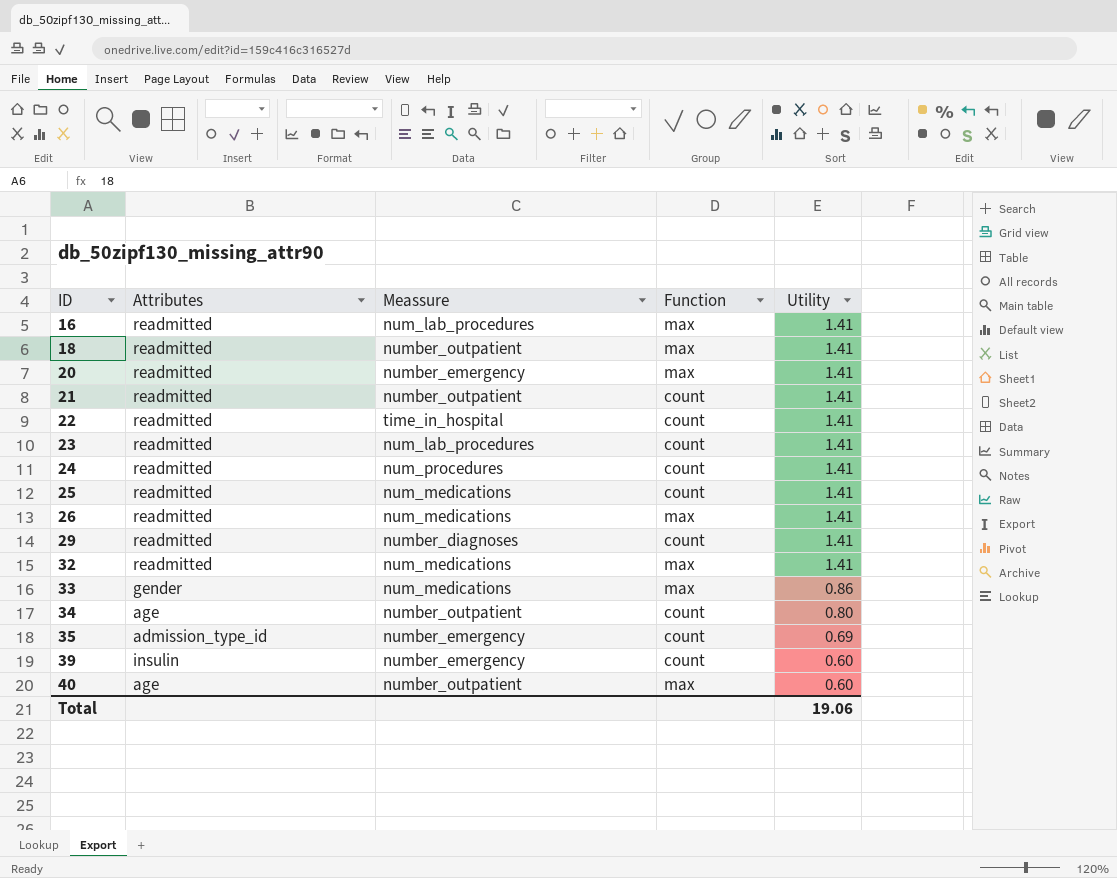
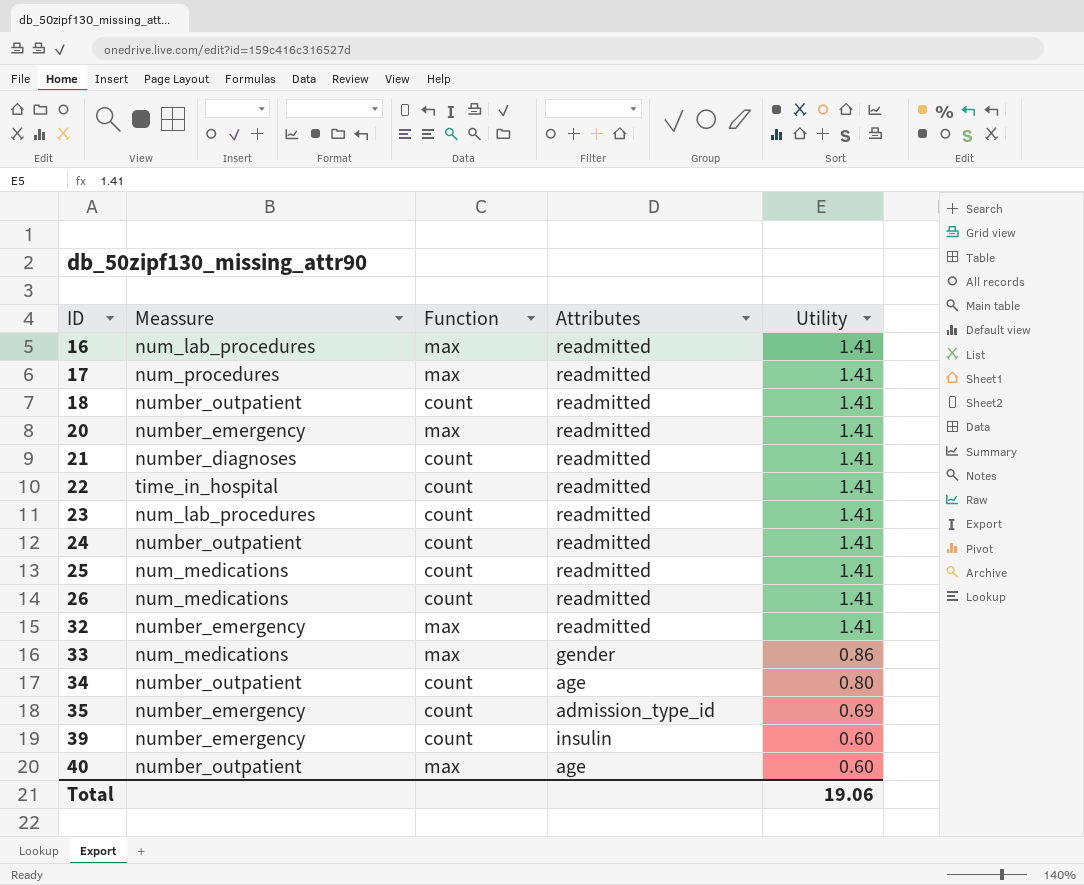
column Attributes | position: 2 -> 4
row 29: readmitted | number_diagnoses | count | 1.41 -> none
row 17: none -> num_procedures | max | readmitted | 1.41
18 | Function: max -> count
21 | Meassure: number_outpatient -> number_diagnoses
24 | Meassure: num_procedures -> number_outpatient
26 | Function: max -> count
32 | Meassure: num_medications -> number_emergency

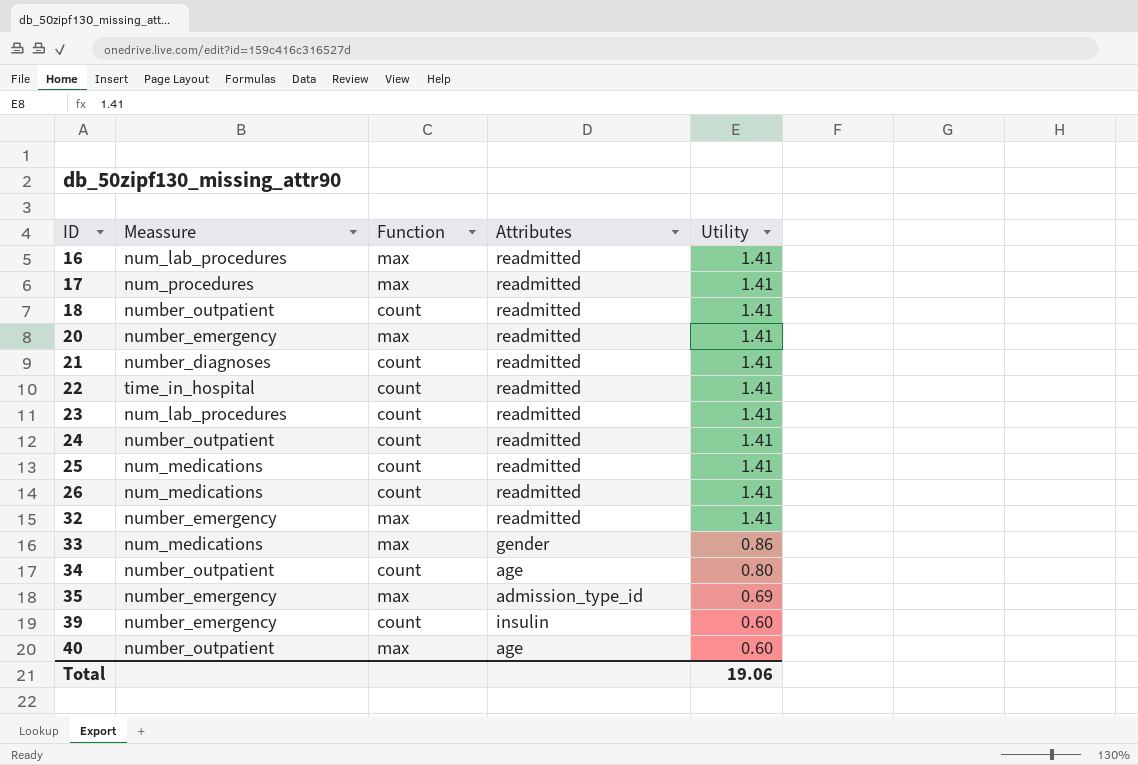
35 | Function: count -> max

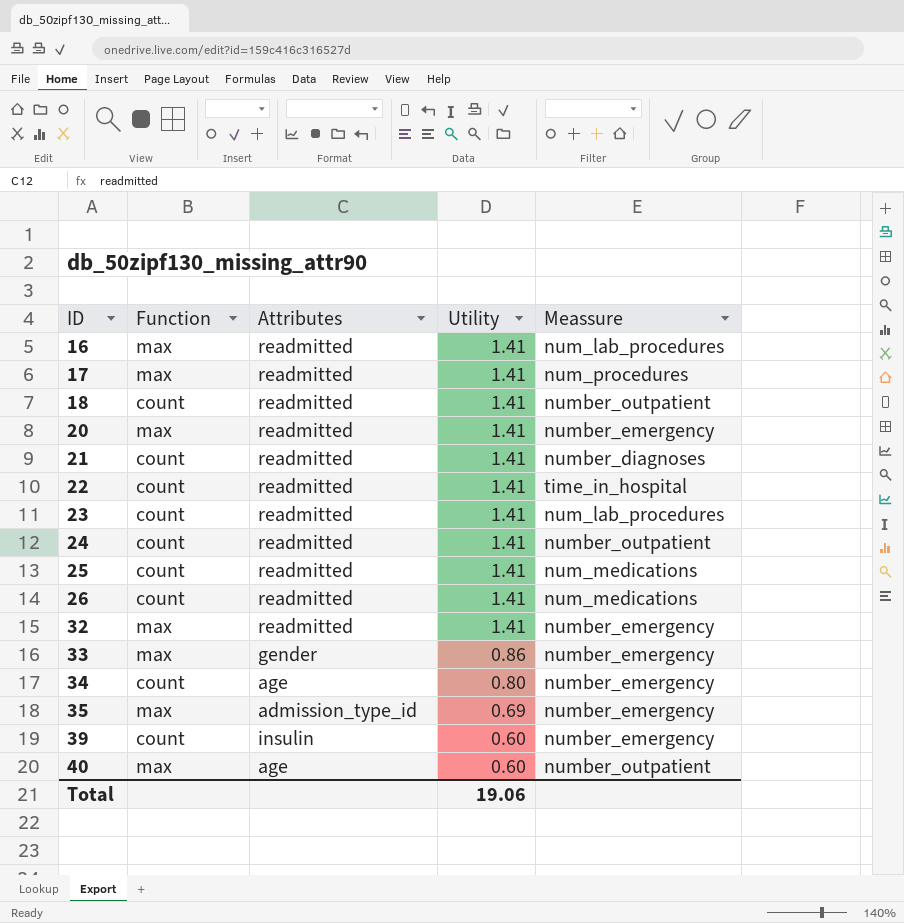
column Meassure | position: 2 -> 5
33 | Meassure: num_medications -> number_emergency
34 | Meassure: number_outpatient -> number_emergency

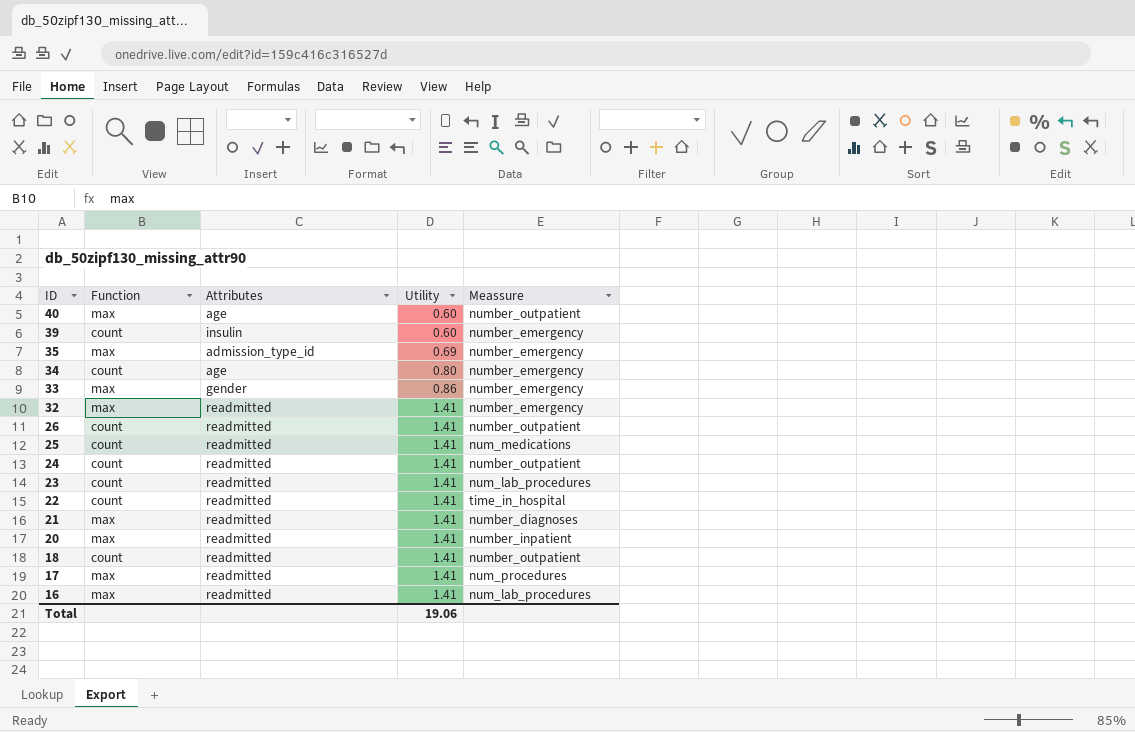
row order: ID ascending -> ID descending
26 | Meassure: num_medications -> number_outpatient
21 | Function: count -> max
20 | Meassure: number_emergency -> number_inpatient

